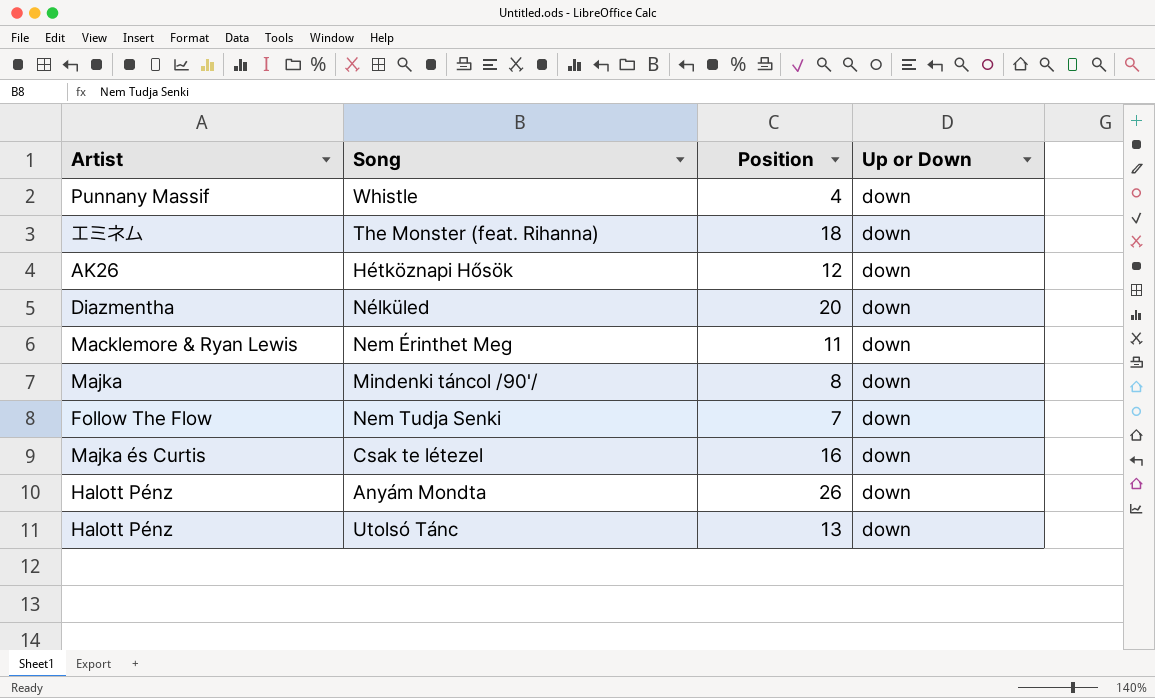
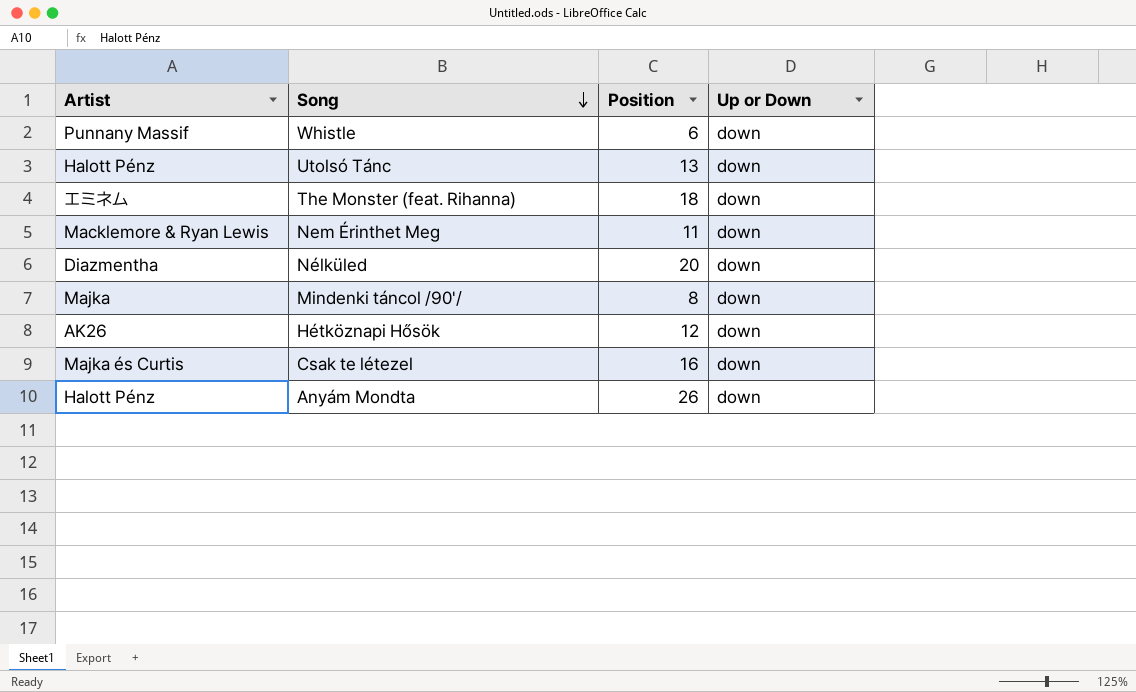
row order: none -> Song descending
row Nem Tudja Senki: Follow The Flow | 7 | down -> none
Whistle | Position: 4 -> 6

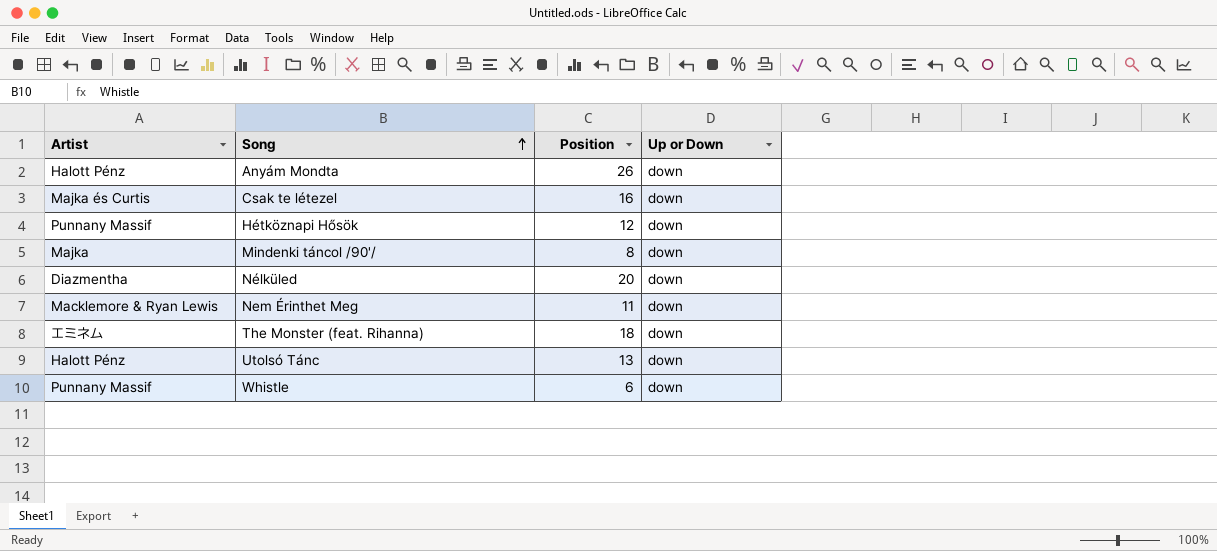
row order: Song descending -> Song ascending
Hétköznapi Hősök | Artist: AK26 -> Punnany Massif

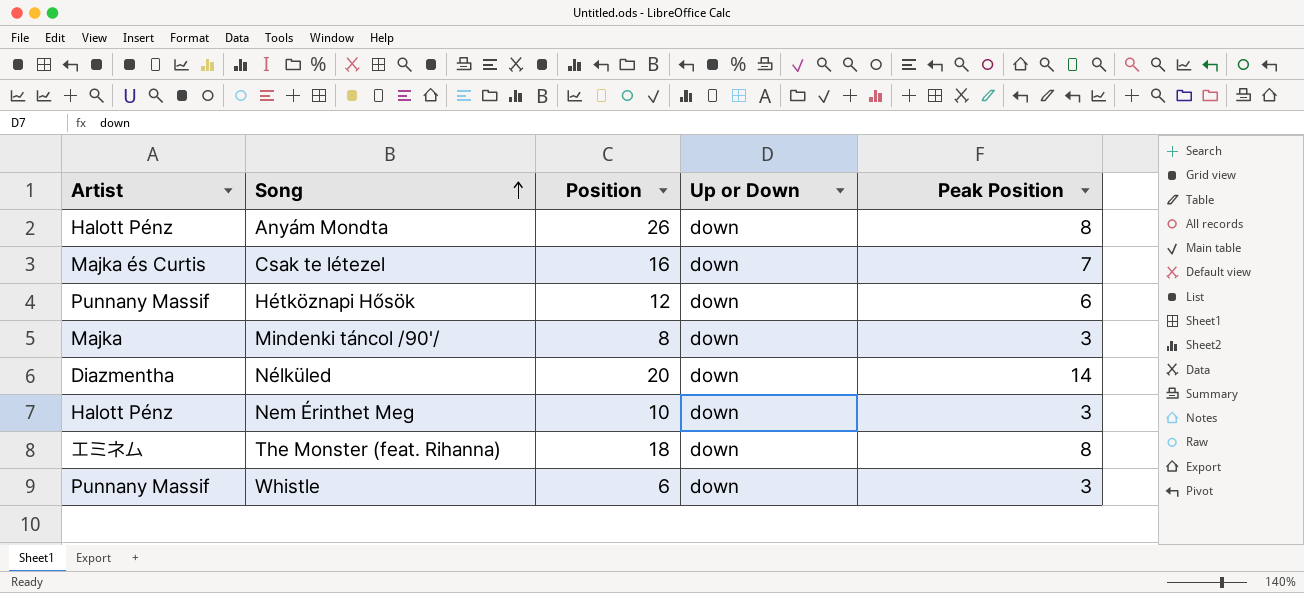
column Peak Position | position: none -> 5
row Utolsó Tánc: Halott Pénz | 13 | down -> none
Nem Érinthet Meg | Artist: Macklemore & Ryan Lewis -> Halott Pénz
Nem Érinthet Meg | Position: 11 -> 10

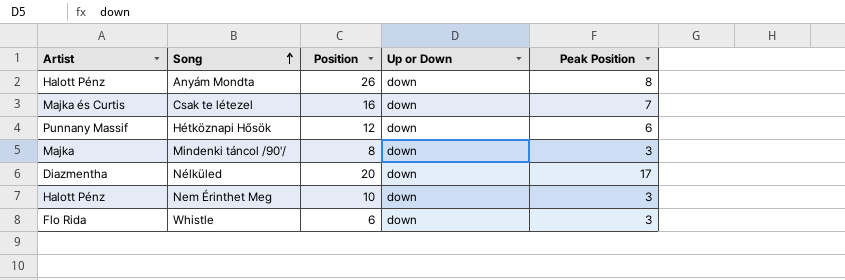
row The Monster (feat. Rihanna): エミネム | 18 | down | 8 -> none
Nélküled | Peak Position: 14 -> 17
Whistle | Artist: Punnany Massif -> Flo Rida

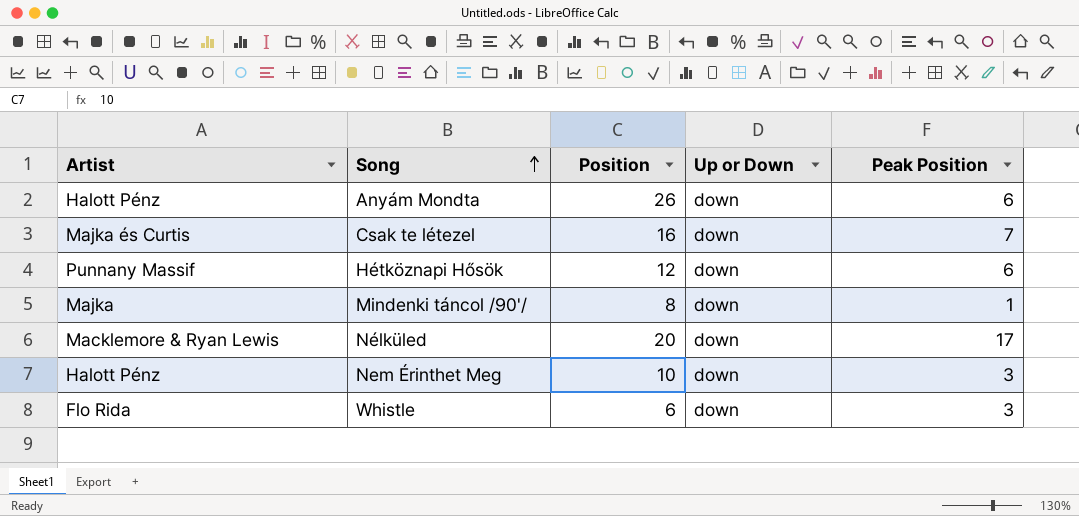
Anyám Mondta | Peak Position: 8 -> 6
Mindenki táncol /90'/ | Peak Position: 3 -> 1
Nélküled | Artist: Diazmentha -> Macklemore & Ryan Lewis

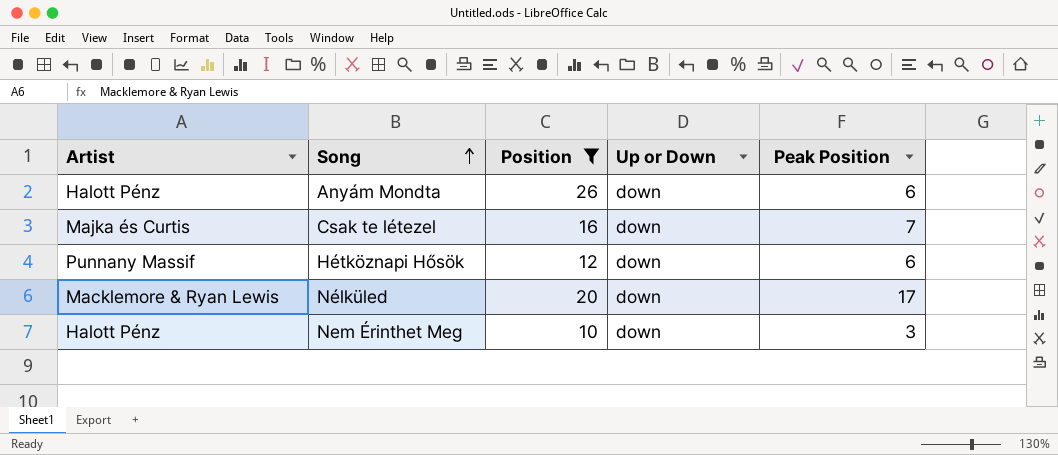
filter: none -> Position >= 10

